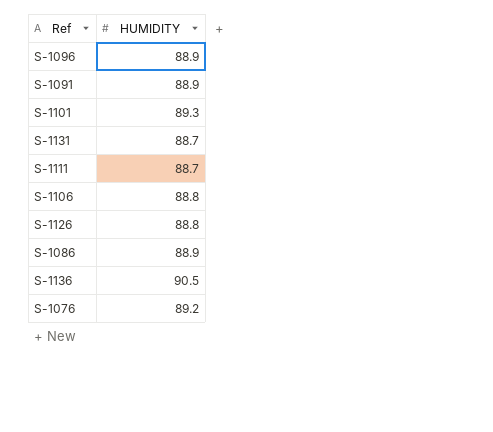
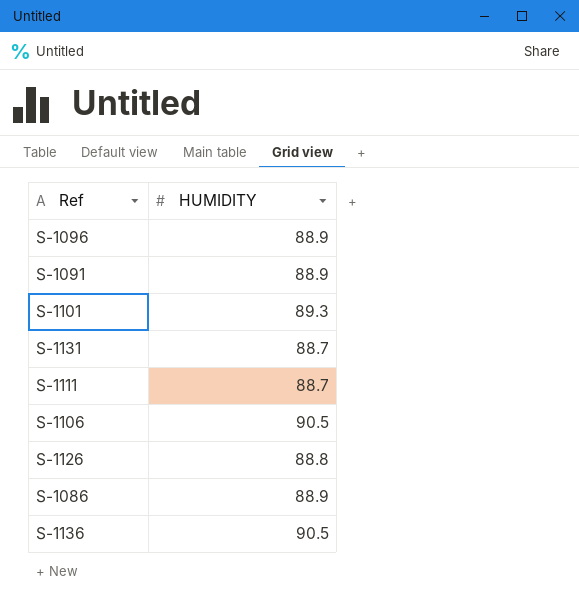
row S-1076: 89.2 -> none
S-1106 | HUMIDITY: 88.8 -> 90.5

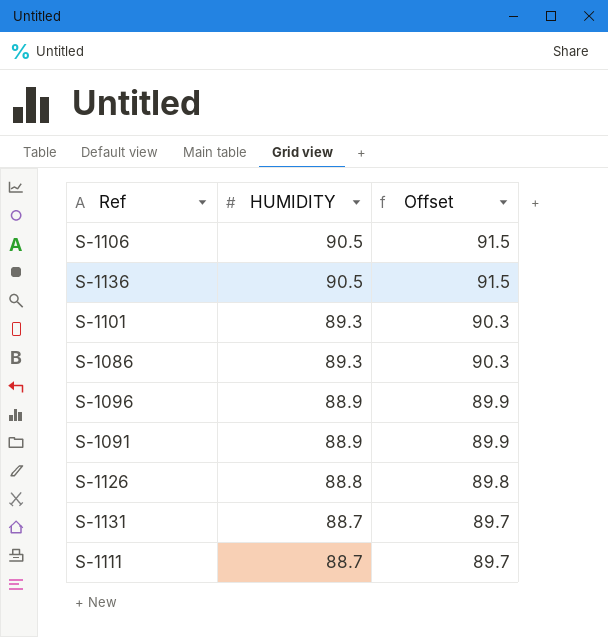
row order: none -> HUMIDITY descending
column Offset | formula: none -> [HUMIDITY] + 1
S-1086 | HUMIDITY: 88.9 -> 89.3

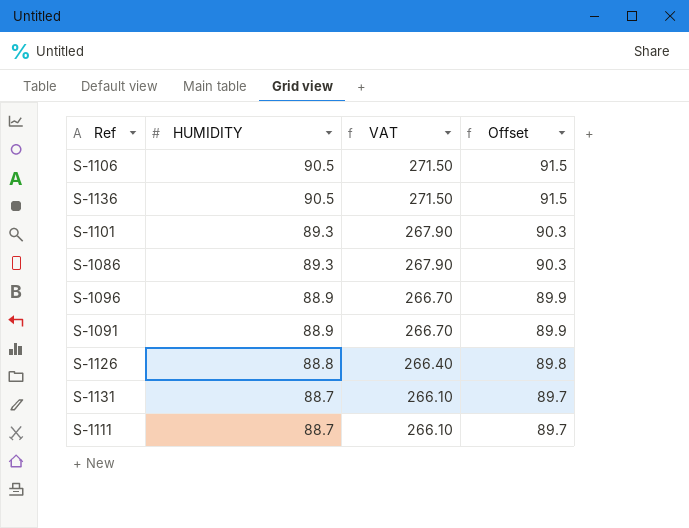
column VAT | formula: none -> [HUMIDITY] * 3

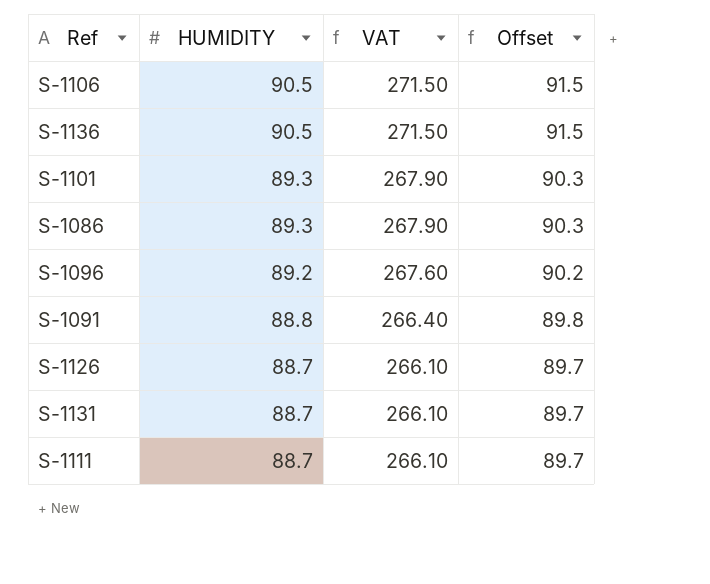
S-1096 | HUMIDITY: 88.9 -> 89.2
S-1096 | VAT: 266.70 -> 267.60
S-1096 | Offset: 89.9 -> 90.2
S-1091 | HUMIDITY: 88.9 -> 88.8
S-1091 | VAT: 266.70 -> 266.40
S-1091 | Offset: 89.9 -> 89.8
S-1126 | HUMIDITY: 88.8 -> 88.7
S-1126 | VAT: 266.40 -> 266.10
S-1126 | Offset: 89.8 -> 89.7

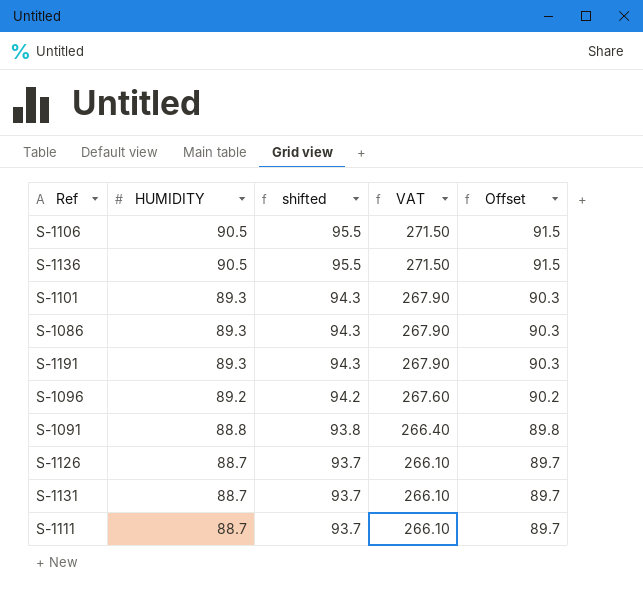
column shifted | formula: none -> [HUMIDITY] + 5
row S-1191: none -> 89.3 | 94.3 | 267.90 | 90.3

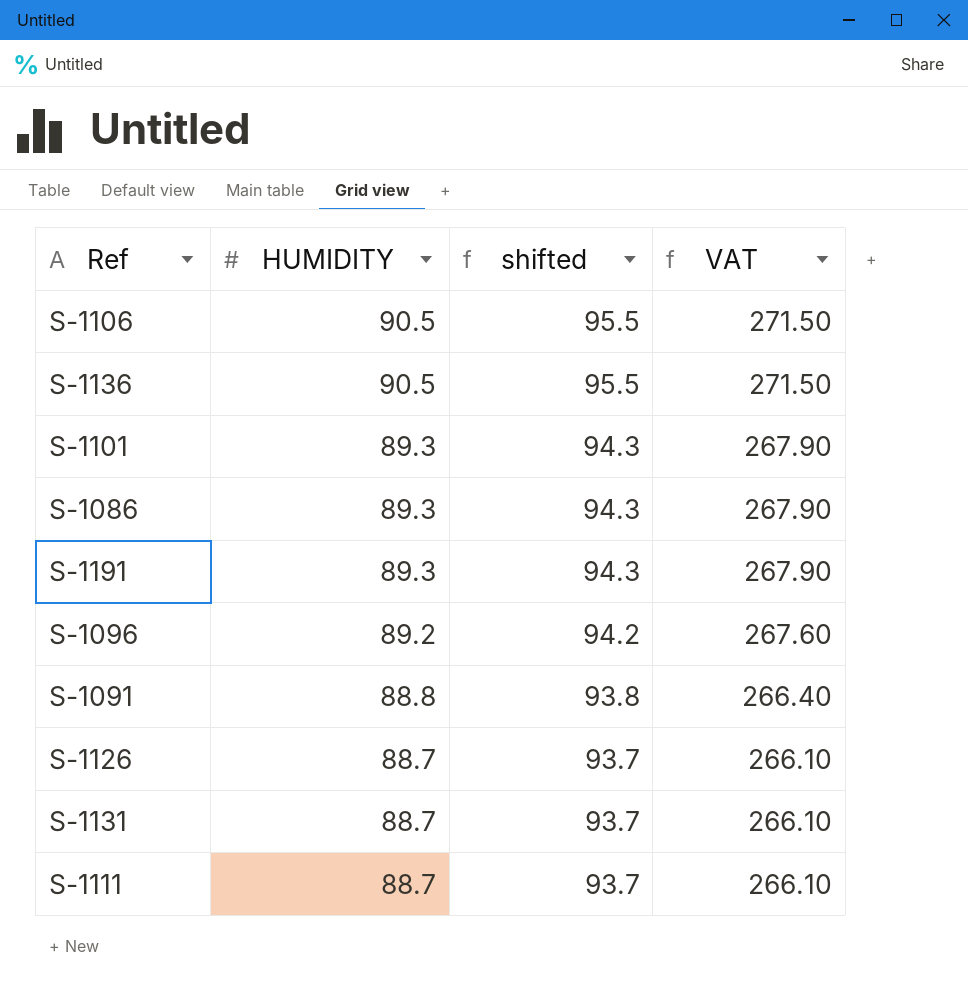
column Offset | formula: [HUMIDITY] + 1 -> none

